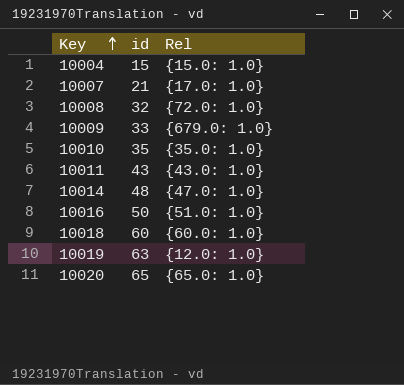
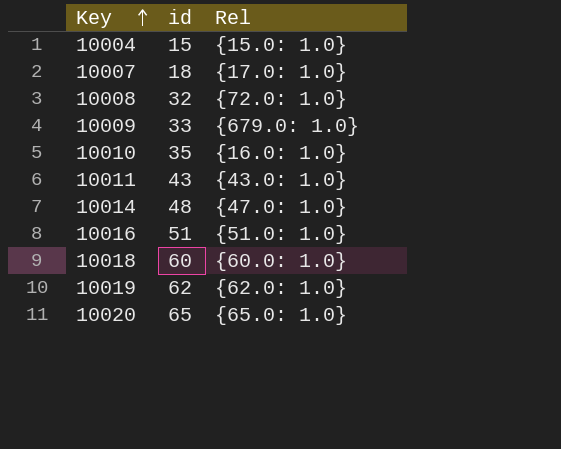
10007 | id: 21 -> 18
10010 | Rel: {35.0: 1.0} -> {16.0: 1.0}
10016 | id: 50 -> 51
10019 | id: 63 -> 62
10019 | Rel: {12.0: 1.0} -> {62.0: 1.0}

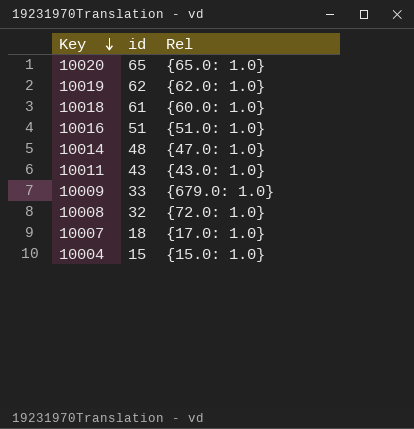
row order: Key ascending -> Key descending
row 10010: 35 | {16.0: 1.0} -> none
10018 | id: 60 -> 61

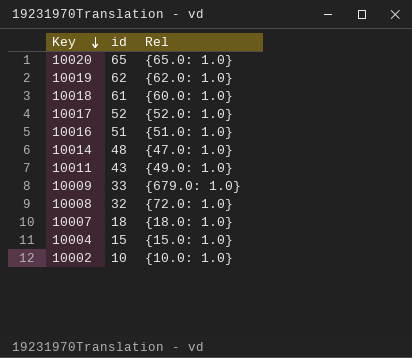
row 10017: none -> 52 | {52.0: 1.0}
10011 | Rel: {43.0: 1.0} -> {49.0: 1.0}
10007 | Rel: {17.0: 1.0} -> {18.0: 1.0}
row 10002: none -> 10 | {10.0: 1.0}

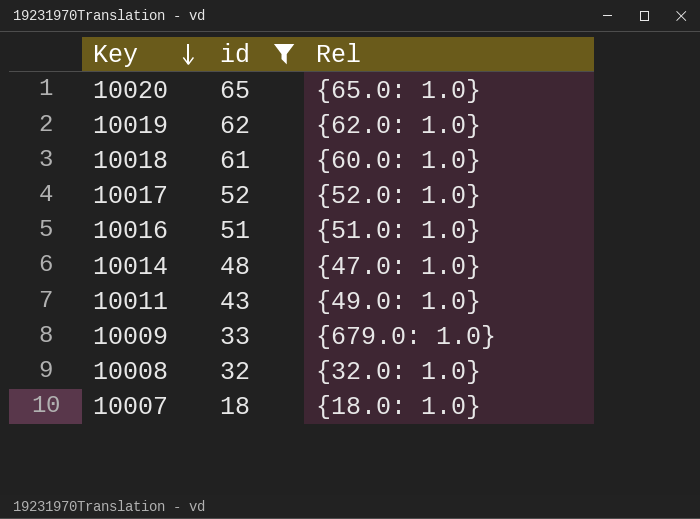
filter: none -> id >= 18
10008 | Rel: {72.0: 1.0} -> {32.0: 1.0}

